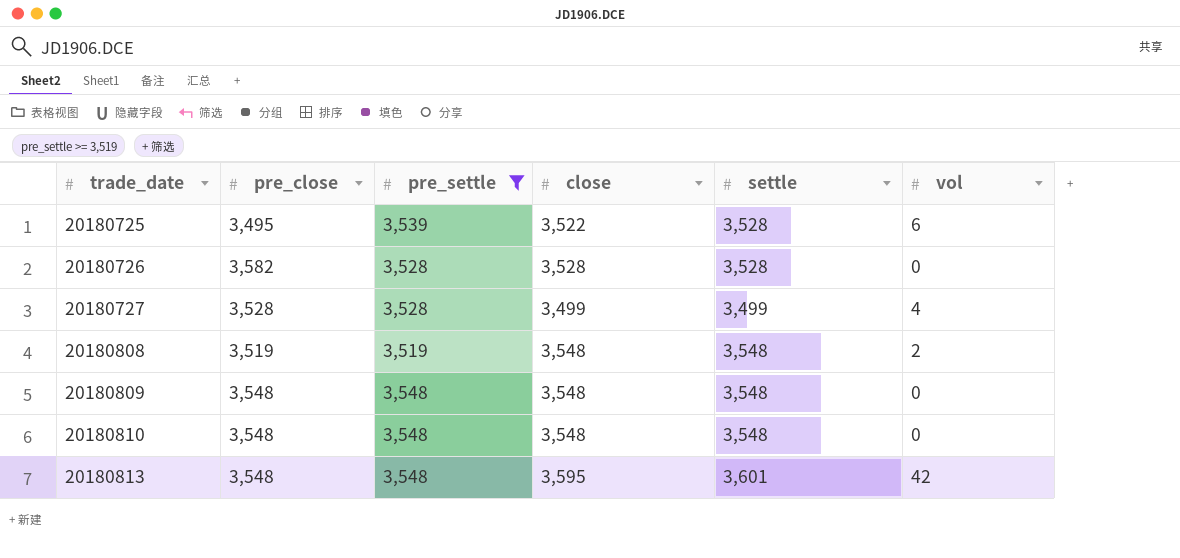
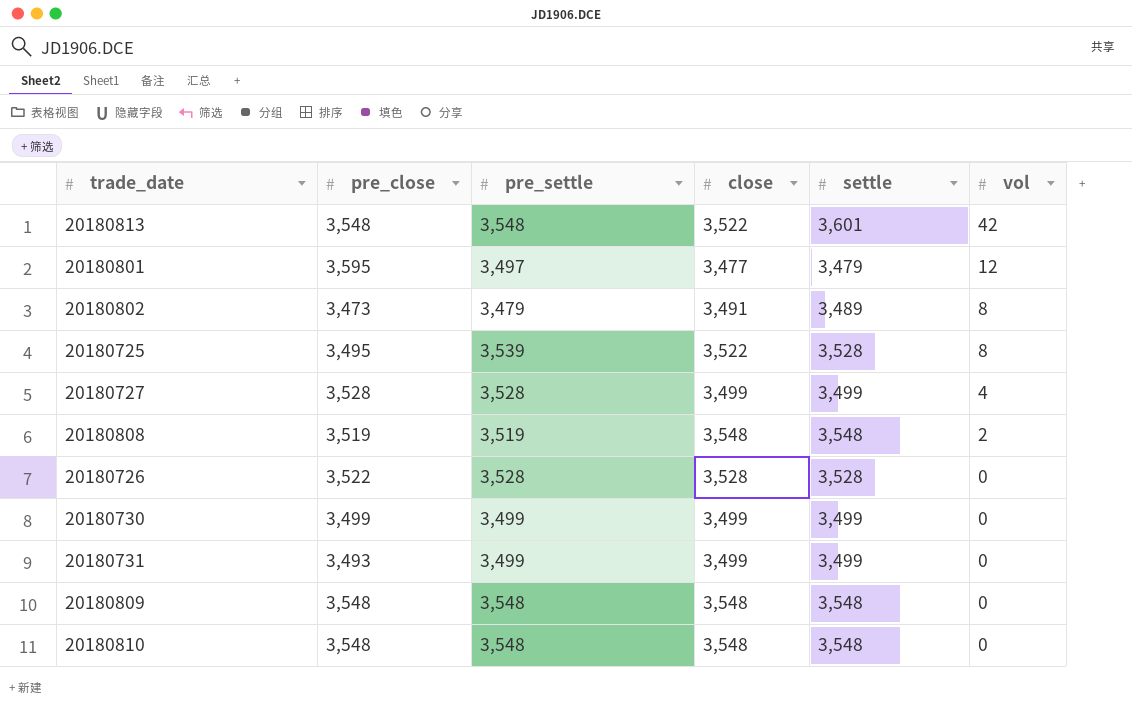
filter: pre_settle >= 3,519 -> none
row order: trade_date ascending -> vol descending
20180813 | close: 3,595 -> 3,522
20180725 | vol: 6 -> 8
20180726 | pre_close: 3,582 -> 3,522

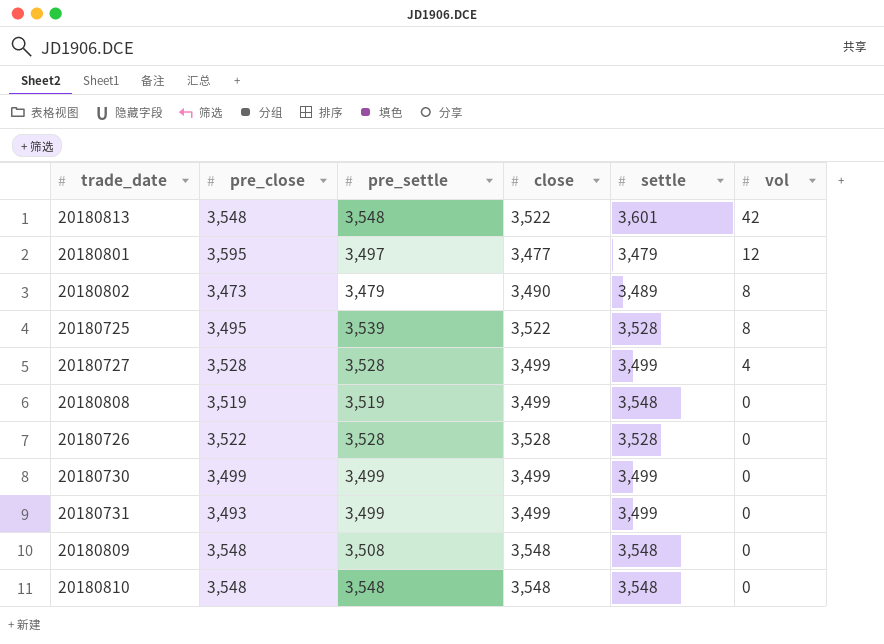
20180802 | close: 3,491 -> 3,490
20180808 | close: 3,548 -> 3,499
20180808 | vol: 2 -> 0
20180809 | pre_settle: 3,548 -> 3,508

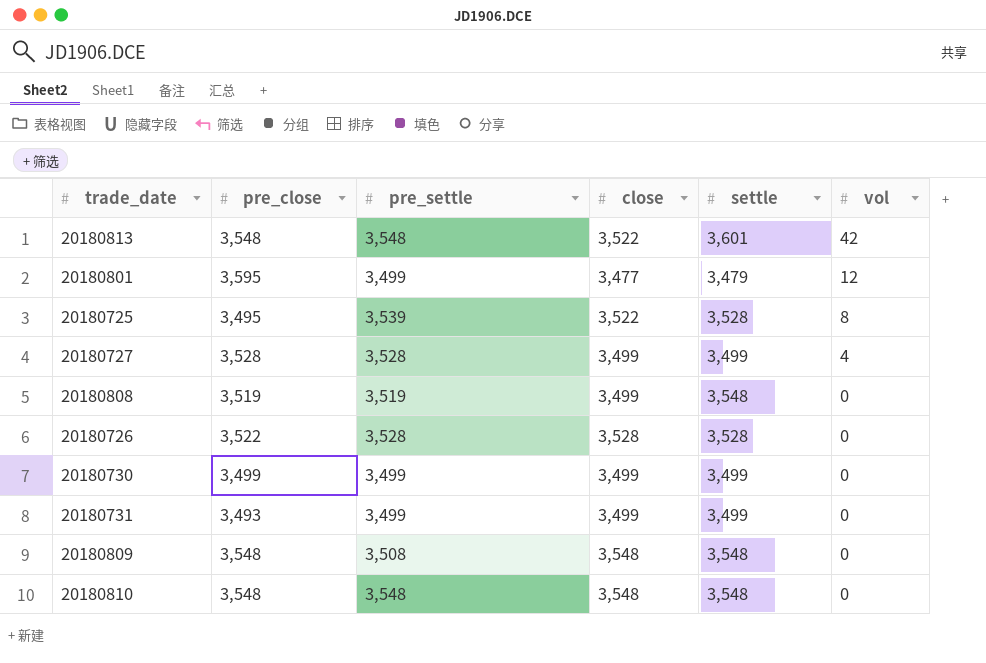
row 20180802: 3,473 | 3,479 | 3,490 | 3,489 | 8 -> none
20180801 | pre_settle: 3,497 -> 3,499

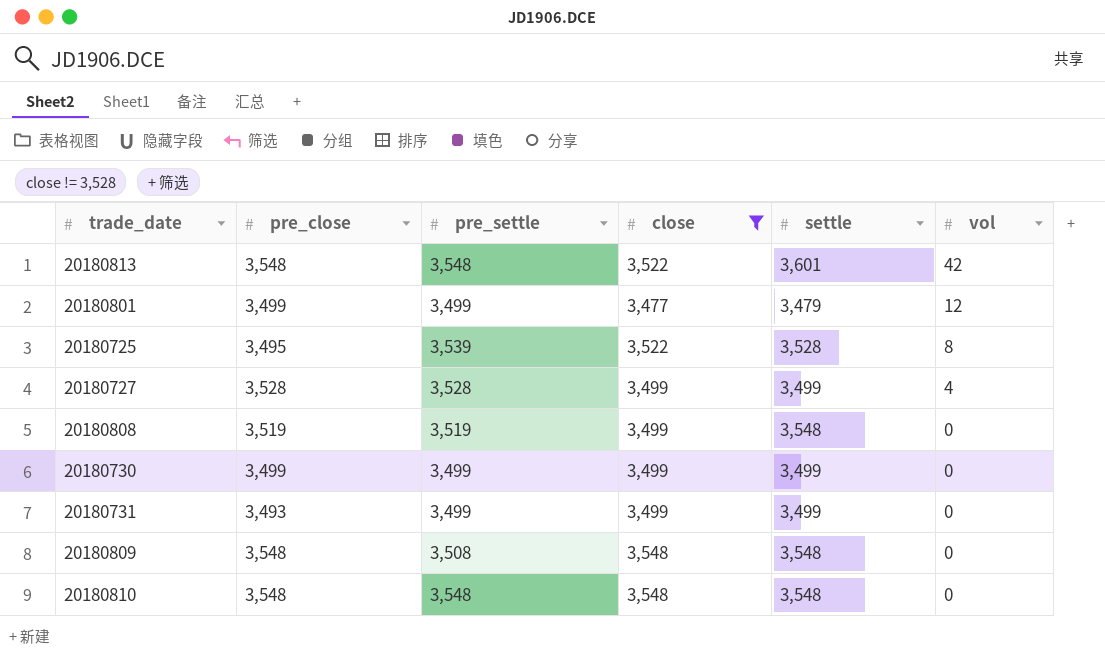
filter: none -> close != 3,528
20180801 | pre_close: 3,595 -> 3,499

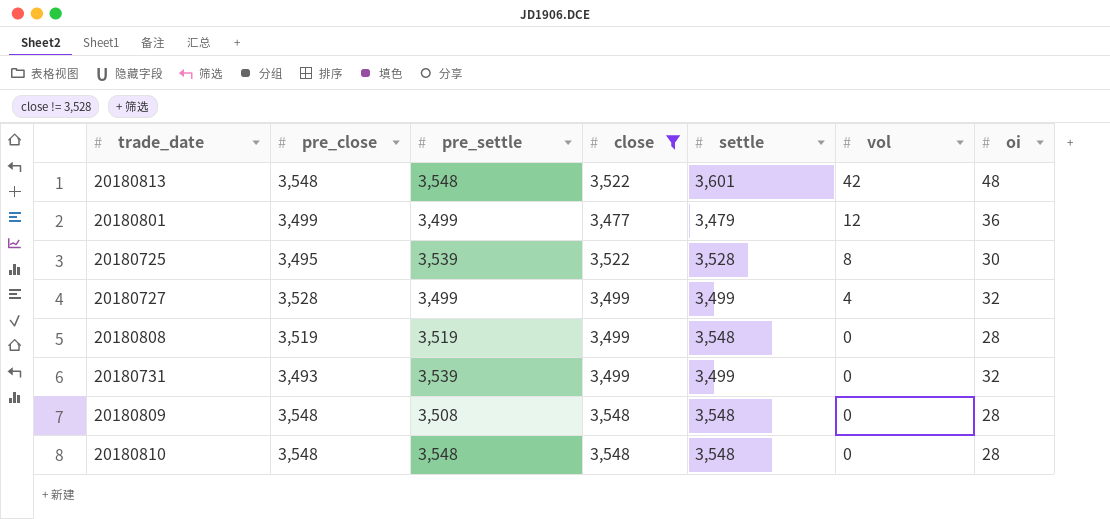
column oi | position: none -> 7
row 20180730: 3,499 | 3,499 | 3,499 | 3,499 | 0 -> none
20180727 | pre_settle: 3,528 -> 3,499
20180731 | pre_settle: 3,499 -> 3,539

